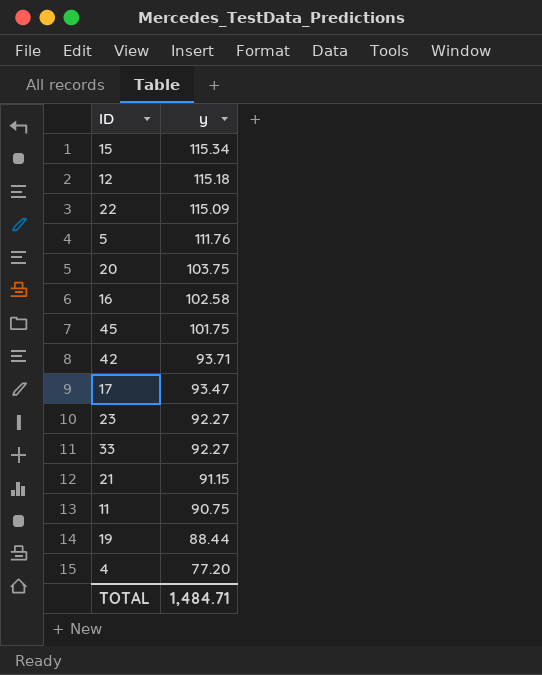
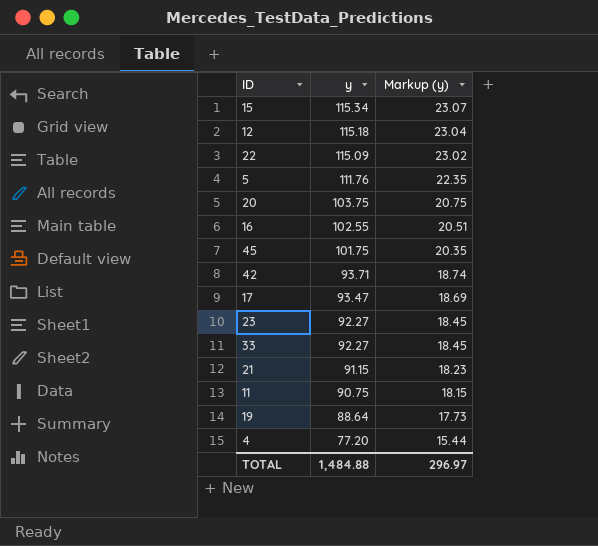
column Markup (y) | formula: none -> [y] * 0.2
16 | y: 102.58 -> 102.55
19 | y: 88.44 -> 88.64
TOTAL | y: 1,484.71 -> 1,484.88

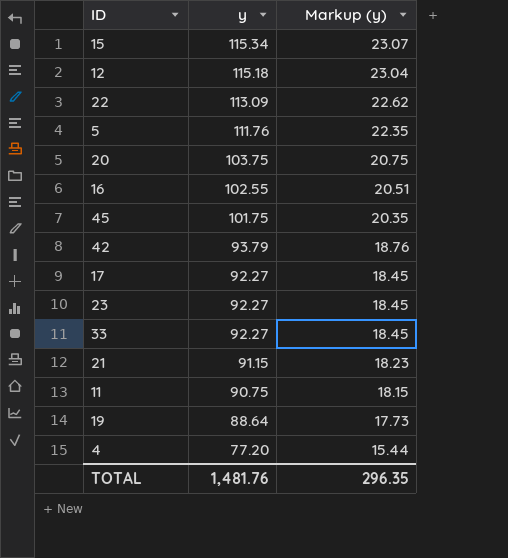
22 | y: 115.09 -> 113.09
22 | Markup (y): 23.02 -> 22.62
42 | y: 93.71 -> 93.79
42 | Markup (y): 18.74 -> 18.76
17 | y: 93.47 -> 92.27
17 | Markup (y): 18.69 -> 18.45
TOTAL | y: 1,484.88 -> 1,481.76
TOTAL | Markup (y): 296.97 -> 296.35

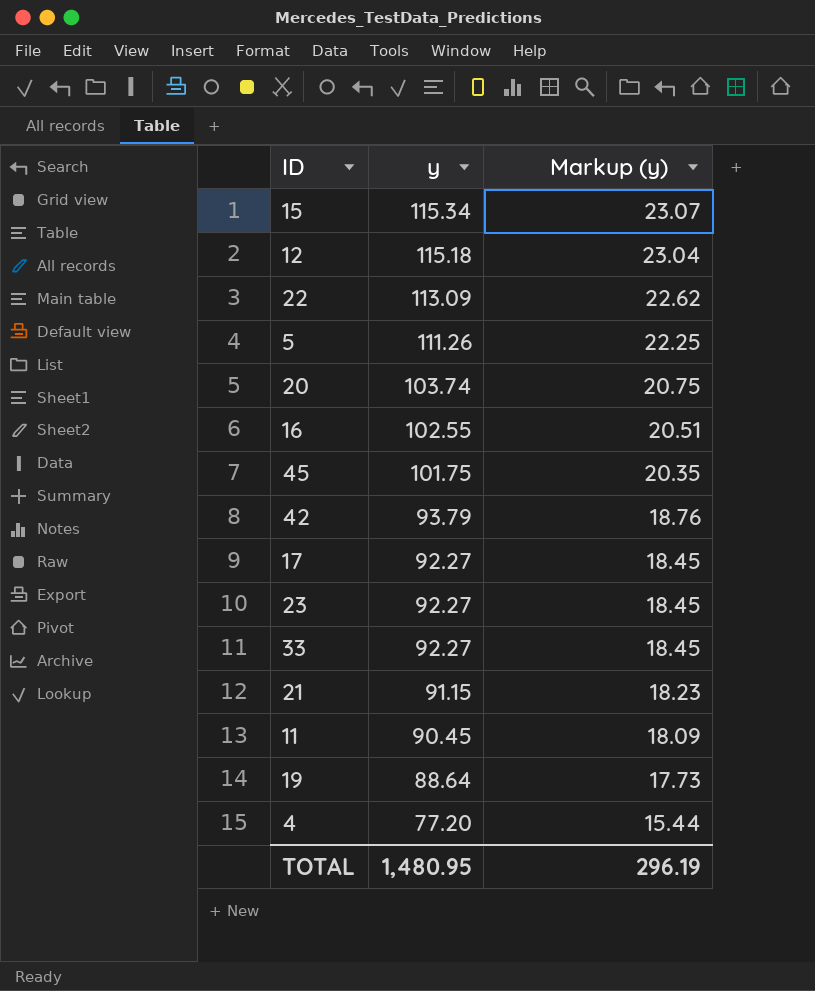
5 | y: 111.76 -> 111.26
5 | Markup (y): 22.35 -> 22.25
20 | y: 103.75 -> 103.74
11 | y: 90.75 -> 90.45
11 | Markup (y): 18.15 -> 18.09
TOTAL | y: 1,481.76 -> 1,480.95
TOTAL | Markup (y): 296.35 -> 296.19

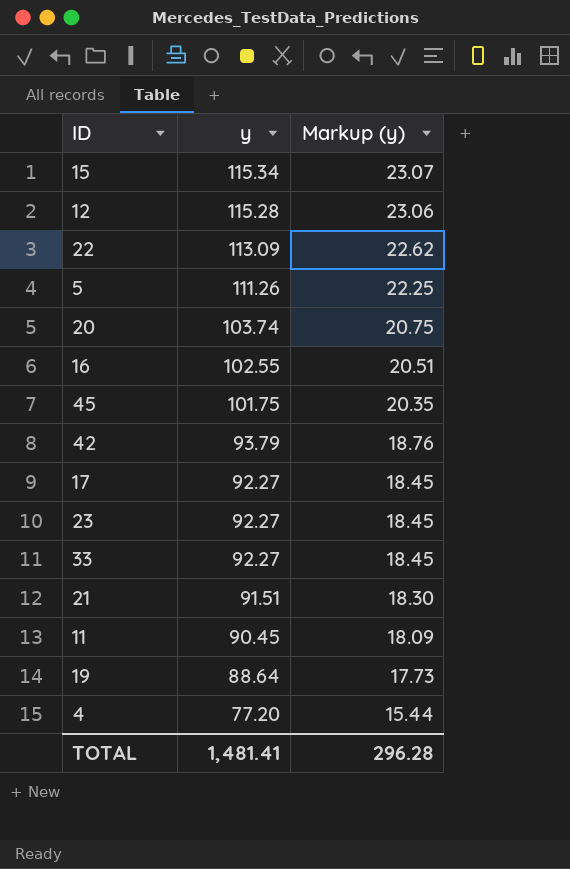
12 | y: 115.18 -> 115.28
12 | Markup (y): 23.04 -> 23.06
21 | y: 91.15 -> 91.51
21 | Markup (y): 18.23 -> 18.30
TOTAL | y: 1,480.95 -> 1,481.41
TOTAL | Markup (y): 296.19 -> 296.28

